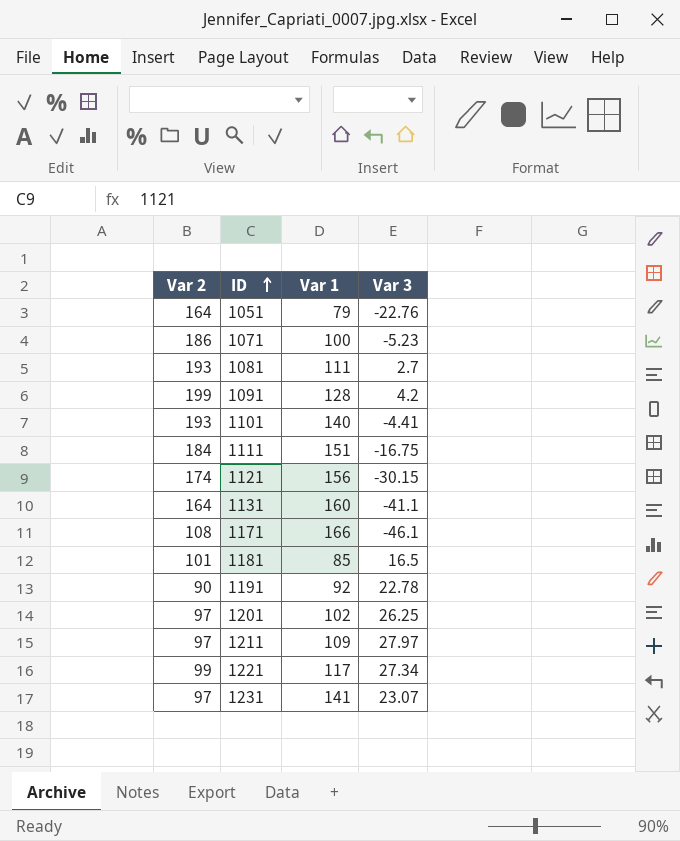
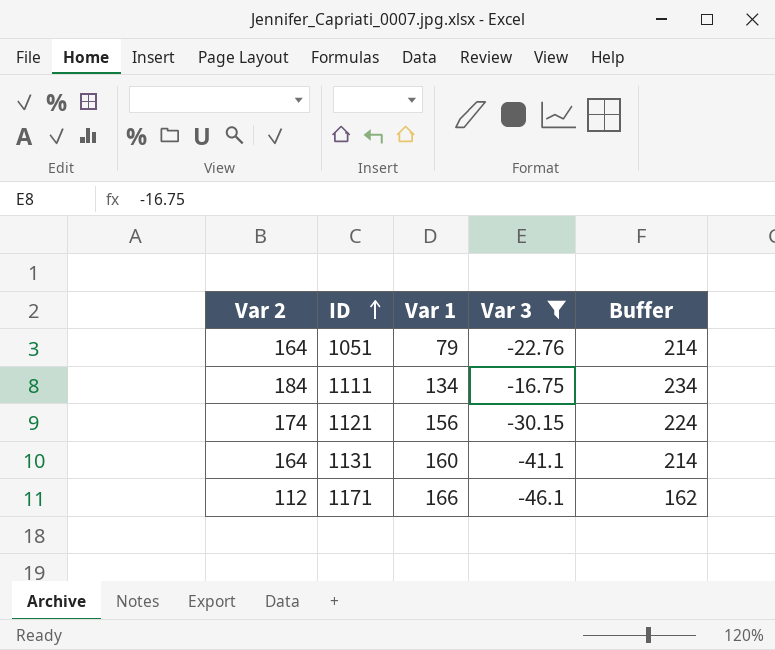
filter: none -> Var 3 <= -16.75
column Buffer | formula: none -> [Var 2] + 50
1111 | Var 1: 151 -> 134
1171 | Var 2: 108 -> 112

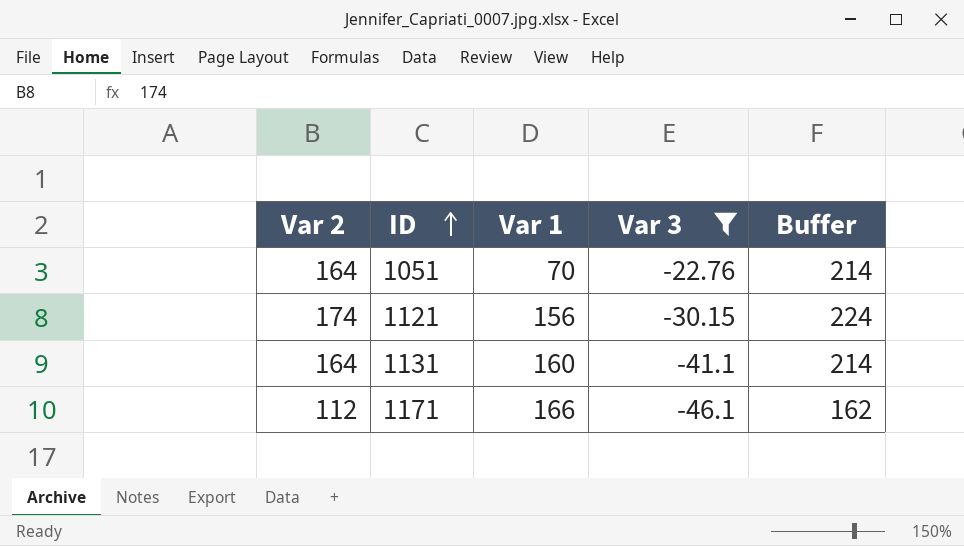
row 1111: 184 | 134 | -16.75 | 234 -> none
1051 | Var 1: 79 -> 70

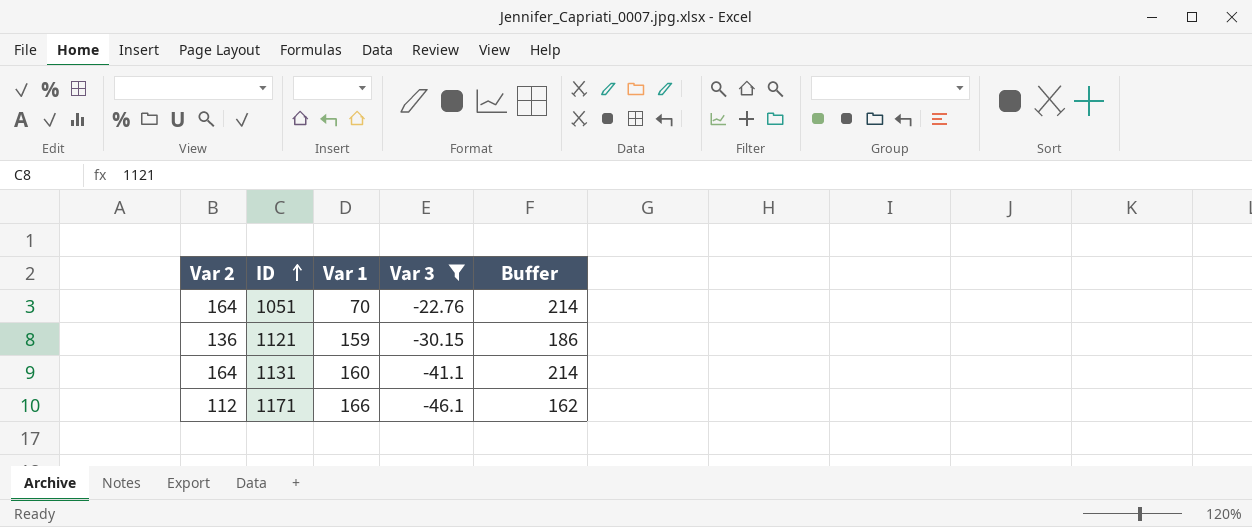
1121 | Var 2: 174 -> 136
1121 | Var 1: 156 -> 159
1121 | Buffer: 224 -> 186

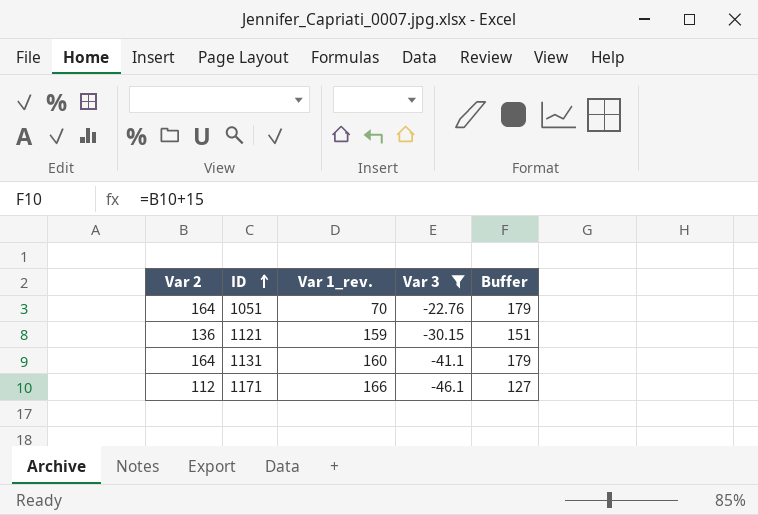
column name: Var 1 -> Var 1_rev.
column Buffer | formula: [Var 2] + 50 -> [Var 2] + 15

